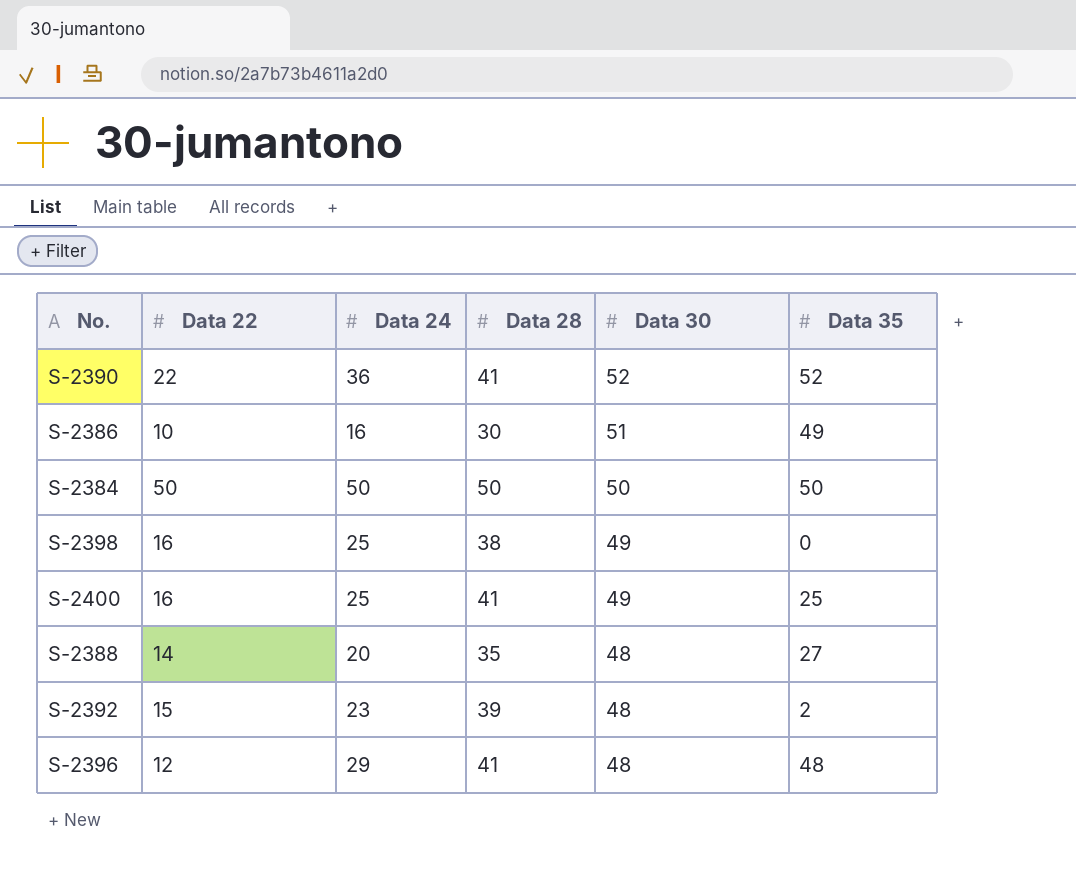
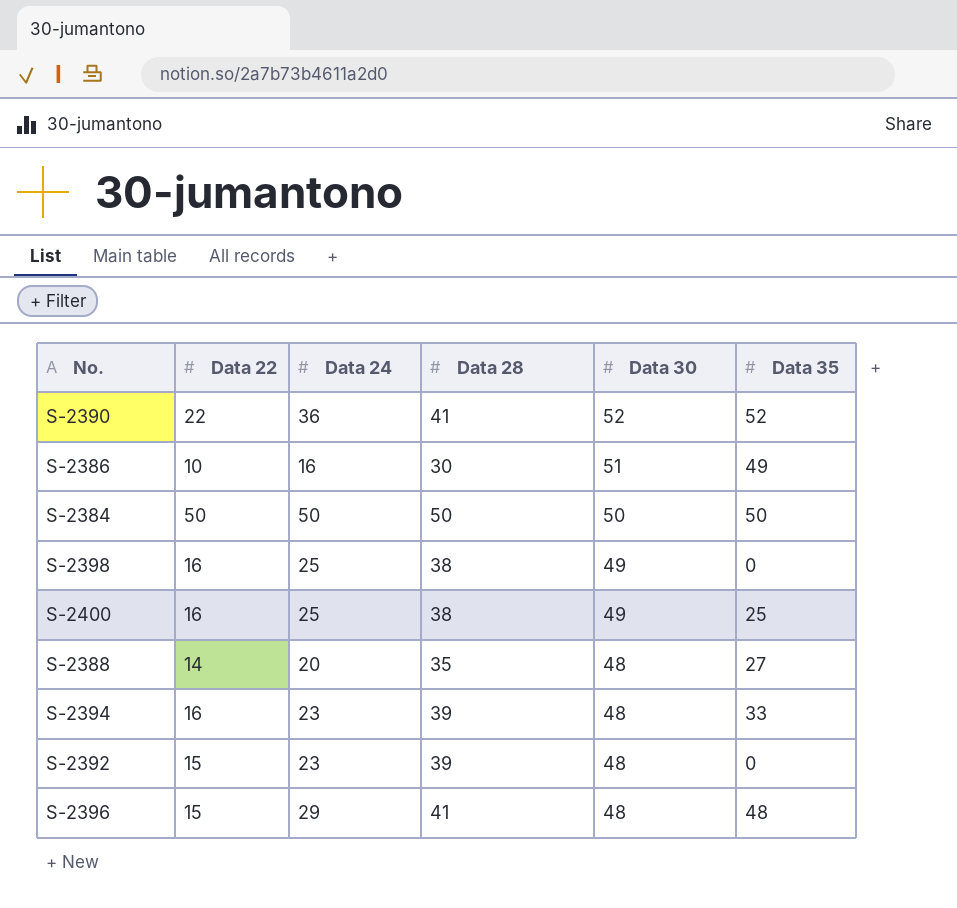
S-2400 | Data 28: 41 -> 38
row S-2394: none -> 16 | 23 | 39 | 48 | 33
S-2392 | Data 35: 2 -> 0
S-2396 | Data 22: 12 -> 15

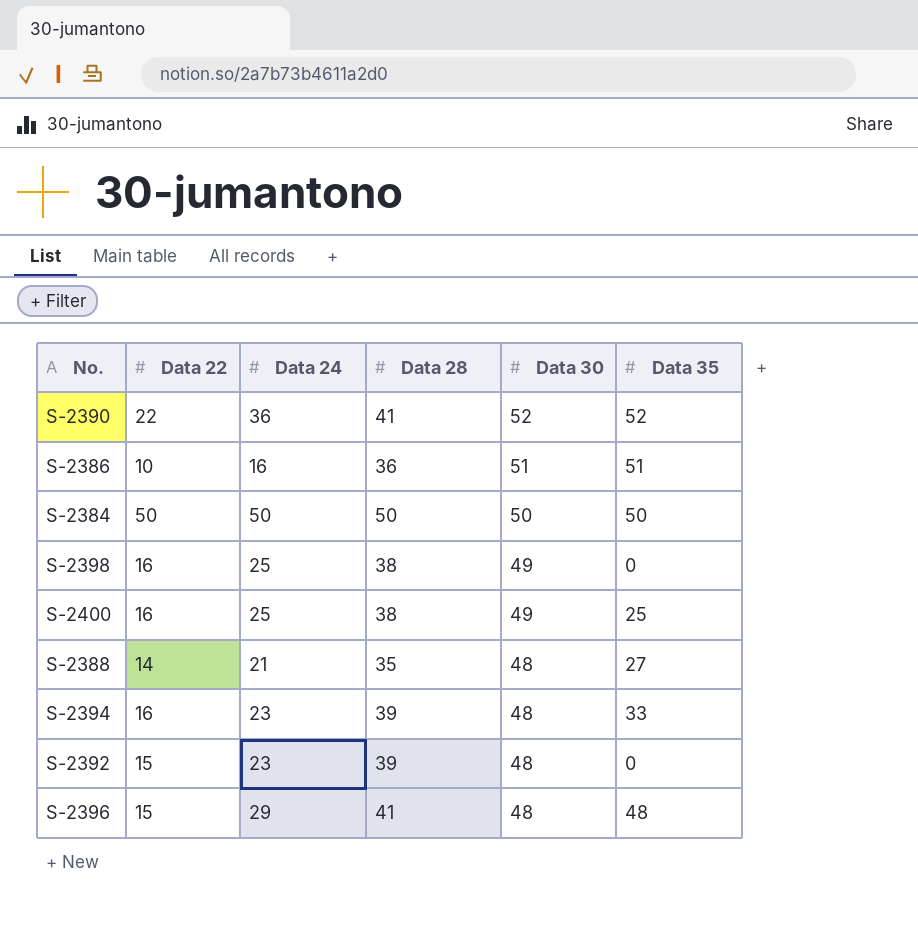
S-2386 | Data 28: 30 -> 36
S-2386 | Data 35: 49 -> 51
S-2388 | Data 24: 20 -> 21

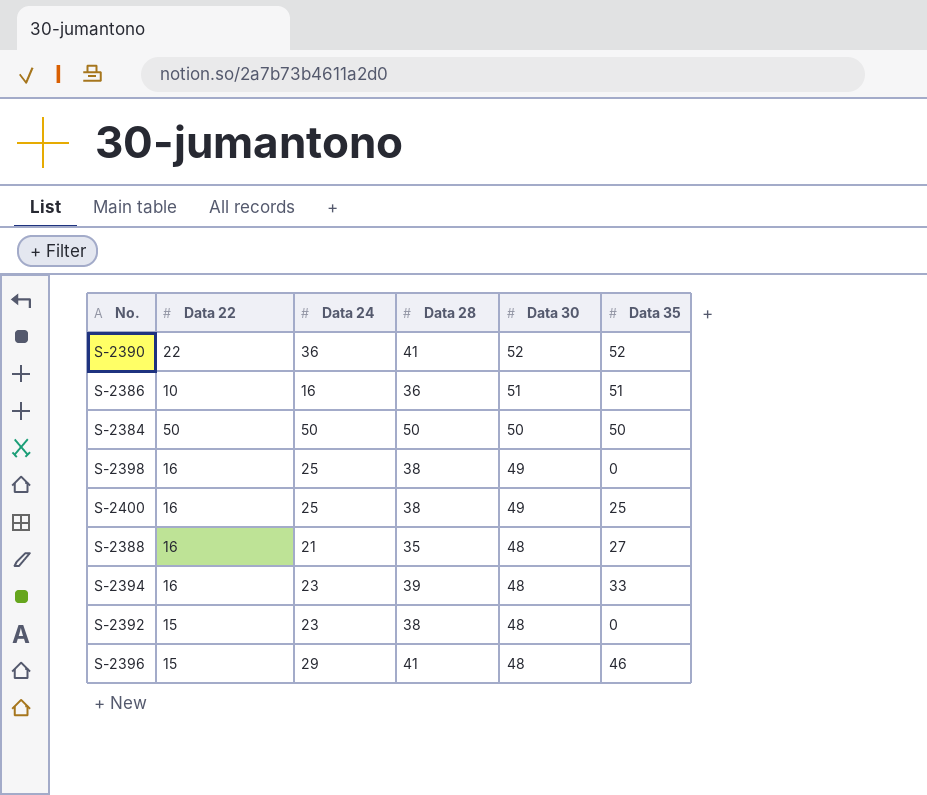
S-2388 | Data 22: 14 -> 16
S-2392 | Data 28: 39 -> 38
S-2396 | Data 35: 48 -> 46

